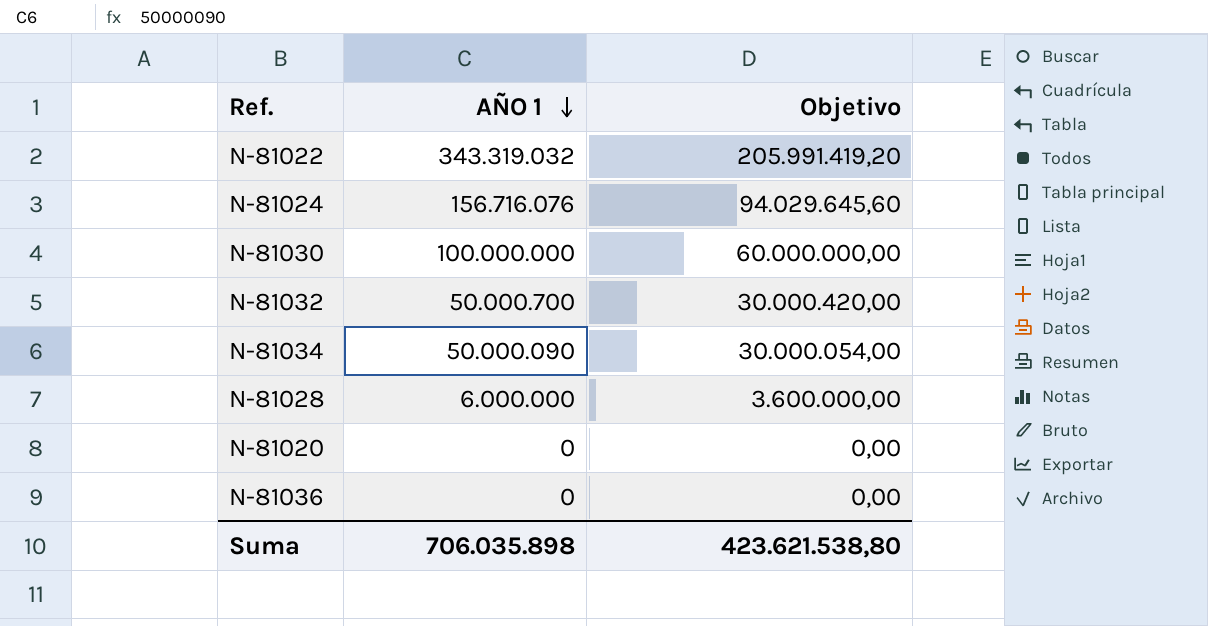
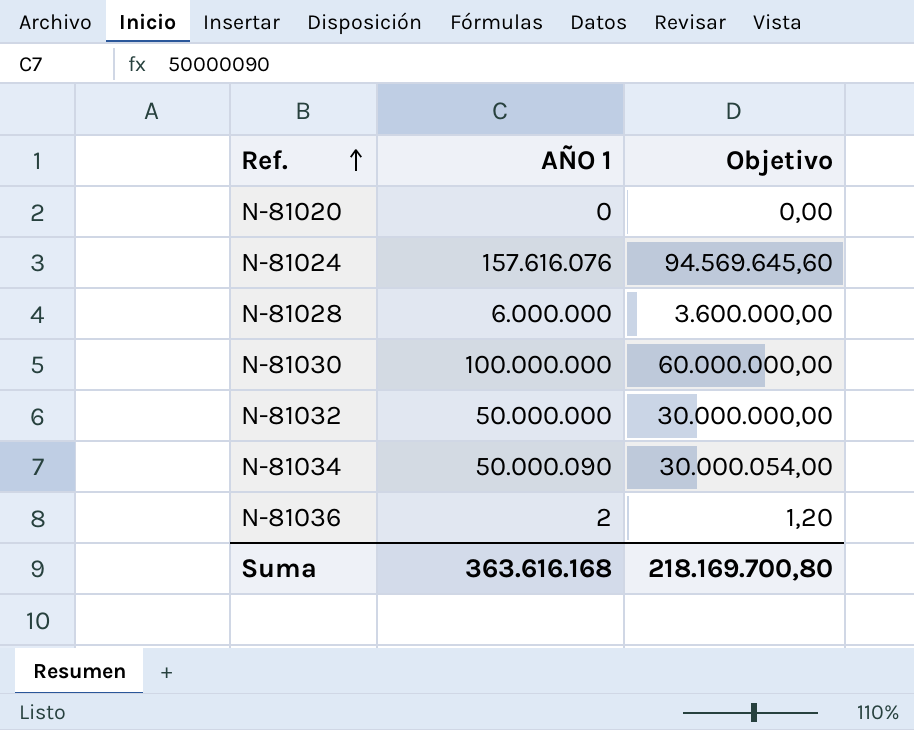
row order: AÑO 1 descending -> Ref. ascending
row N-81022: 343.319.032 | 205.991.419,20 -> none
N-81024 | AÑO 1: 156.716.076 -> 157.616.076
N-81024 | Objetivo: 94.029.645,60 -> 94.569.645,60
N-81032 | AÑO 1: 50.000.700 -> 50.000.000
N-81032 | Objetivo: 30.000.420,00 -> 30.000.000,00
N-81036 | AÑO 1: 0 -> 2
N-81036 | Objetivo: 0,00 -> 1,20
Suma | AÑO 1: 706.035.898 -> 363.616.168
Suma | Objetivo: 423.621.538,80 -> 218.169.700,80

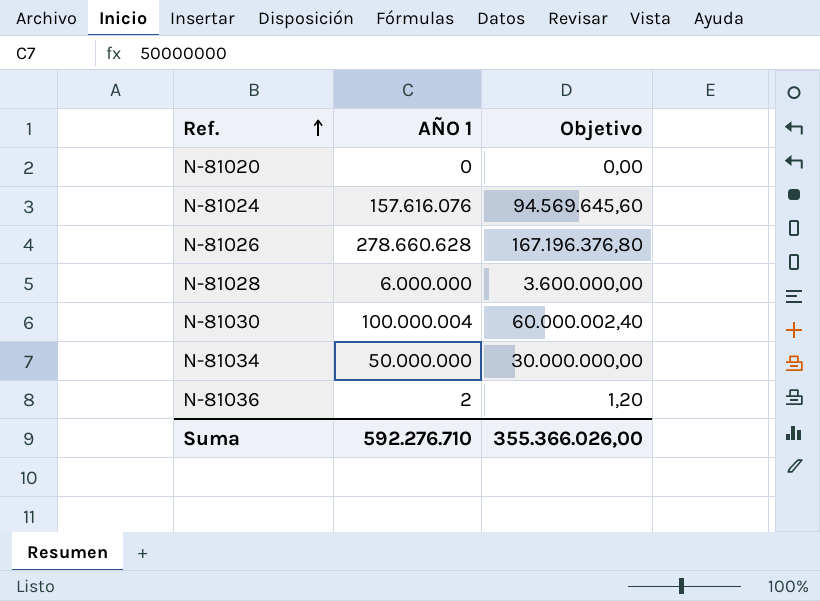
row N-81032: 50.000.000 | 30.000.000,00 -> none
row N-81026: none -> 278.660.628 | 167.196.376,80
N-81030 | AÑO 1: 100.000.000 -> 100.000.004
N-81030 | Objetivo: 60.000.000,00 -> 60.000.002,40
N-81034 | AÑO 1: 50.000.090 -> 50.000.000
N-81034 | Objetivo: 30.000.054,00 -> 30.000.000,00
Suma | AÑO 1: 363.616.168 -> 592.276.710
Suma | Objetivo: 218.169.700,80 -> 355.366.026,00

